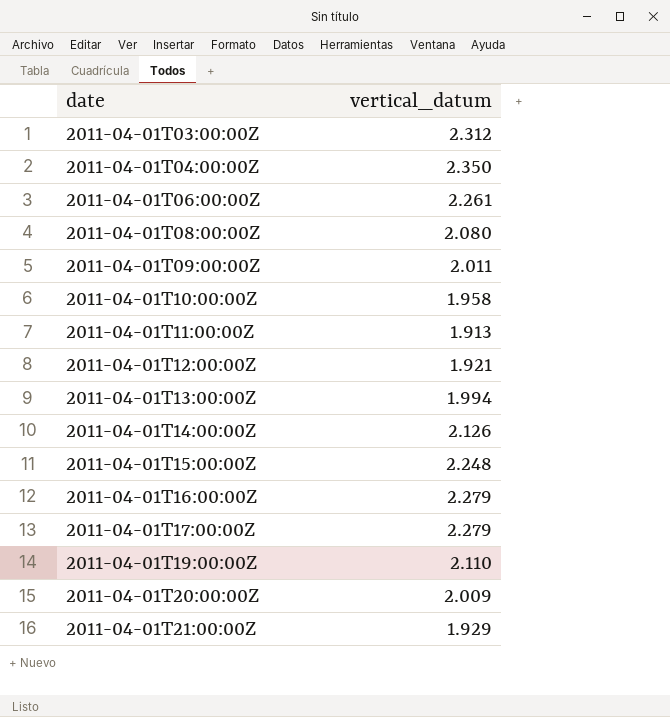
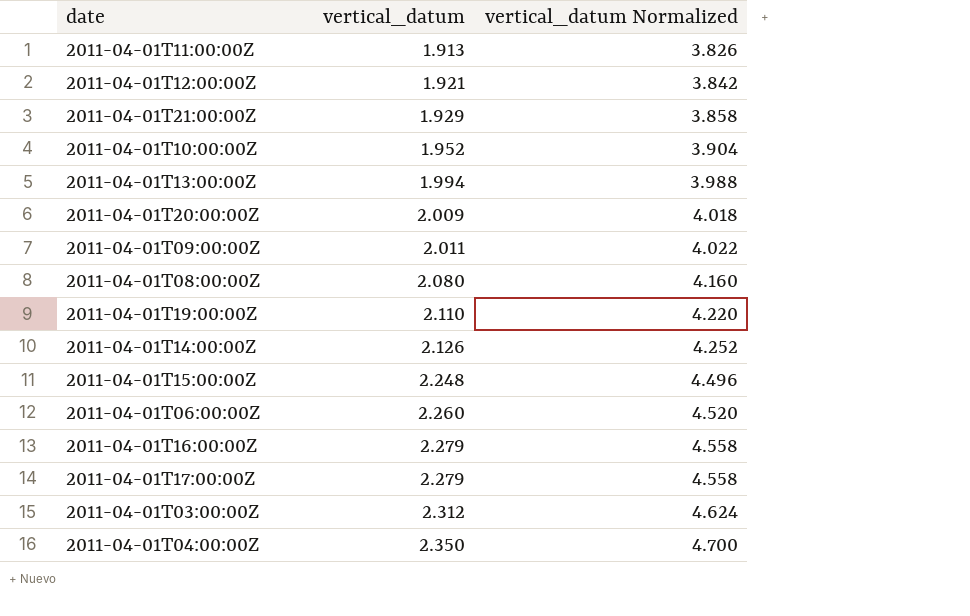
row order: date ascending -> vertical_datum ascending
column vertical_datum Normalized | formula: none -> [vertical_datum] * 2
2011-04-01T10:00:00Z | vertical_datum: 1.958 -> 1.952
2011-04-01T06:00:00Z | vertical_datum: 2.261 -> 2.260

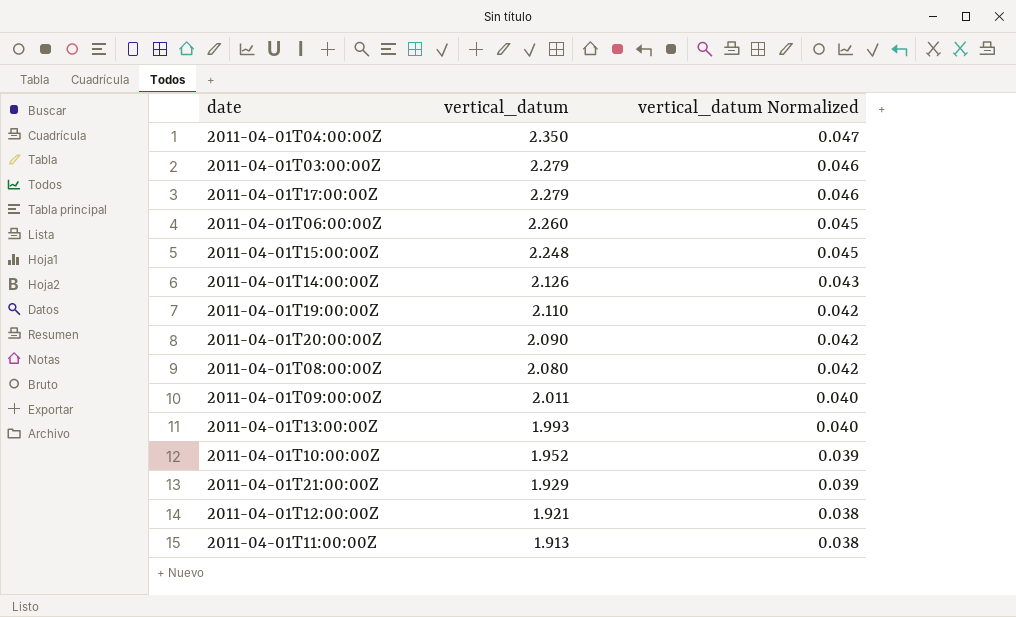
row order: vertical_datum ascending -> vertical_datum descending
column vertical_datum Normalized | formula: [vertical_datum] * 2 -> [vertical_datum] * 0.02
row 2011-04-01T16:00:00Z: 2.279 | 4.558 -> none
2011-04-01T03:00:00Z | vertical_datum: 2.312 -> 2.279
2011-04-01T20:00:00Z | vertical_datum: 2.009 -> 2.090
2011-04-01T13:00:00Z | vertical_datum: 1.994 -> 1.993

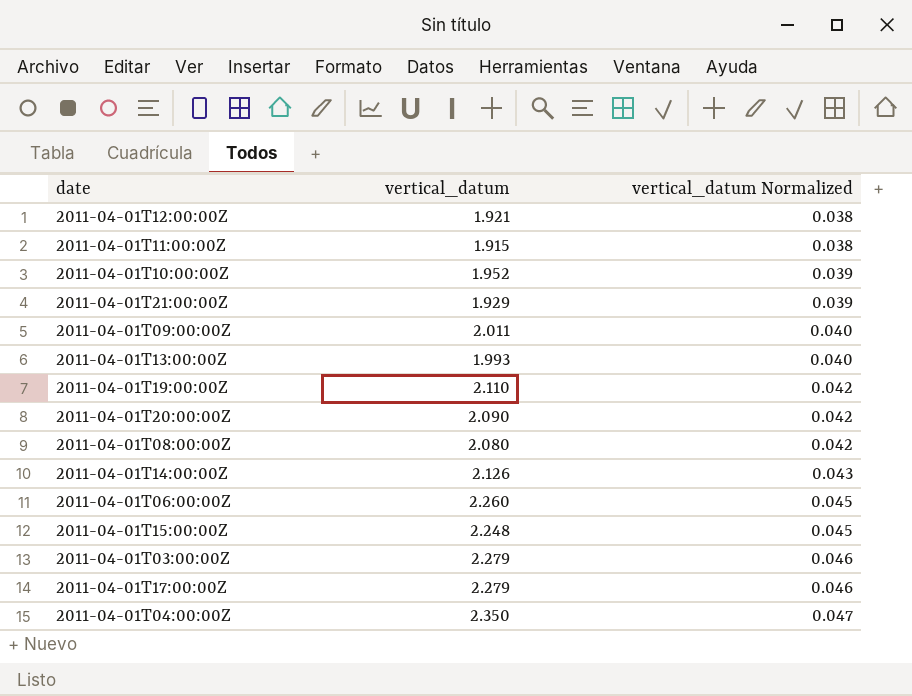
row order: vertical_datum descending -> vertical_datum Normalized ascending
2011-04-01T11:00:00Z | vertical_datum: 1.913 -> 1.915

